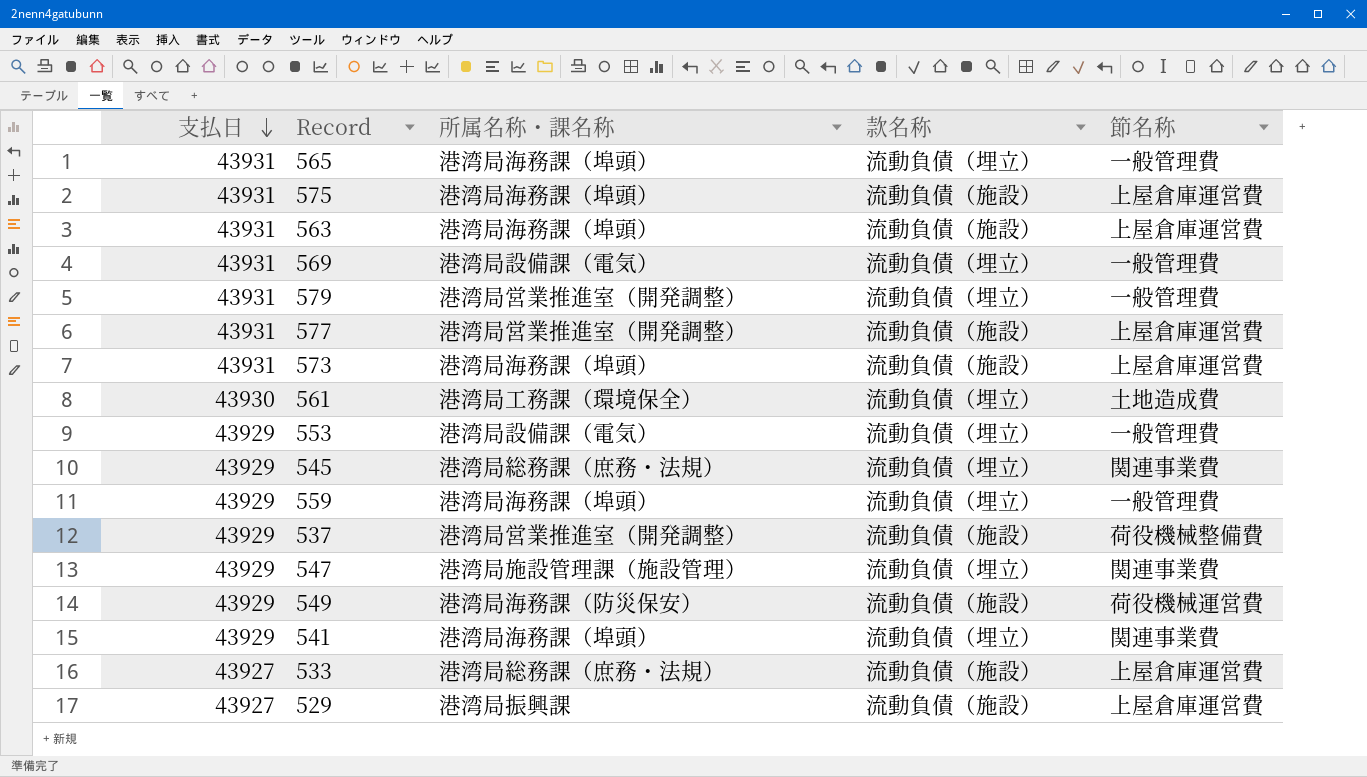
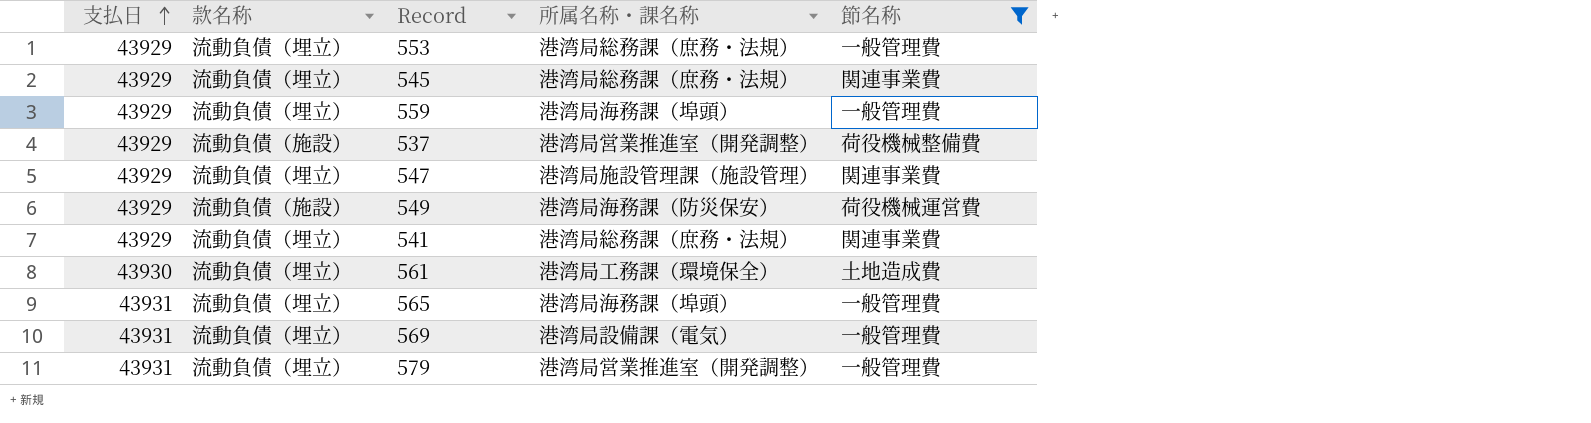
filter: none -> 節名称 != 上屋倉庫運営費
row order: 支払日 descending -> 支払日 ascending
column 款名称 | position: 4 -> 2
553 | 所属名称・課名称: 港湾局設備課（電気） -> 港湾局総務課（庶務・法規）
541 | 所属名称・課名称: 港湾局海務課（埠頭） -> 港湾局総務課（庶務・法規）

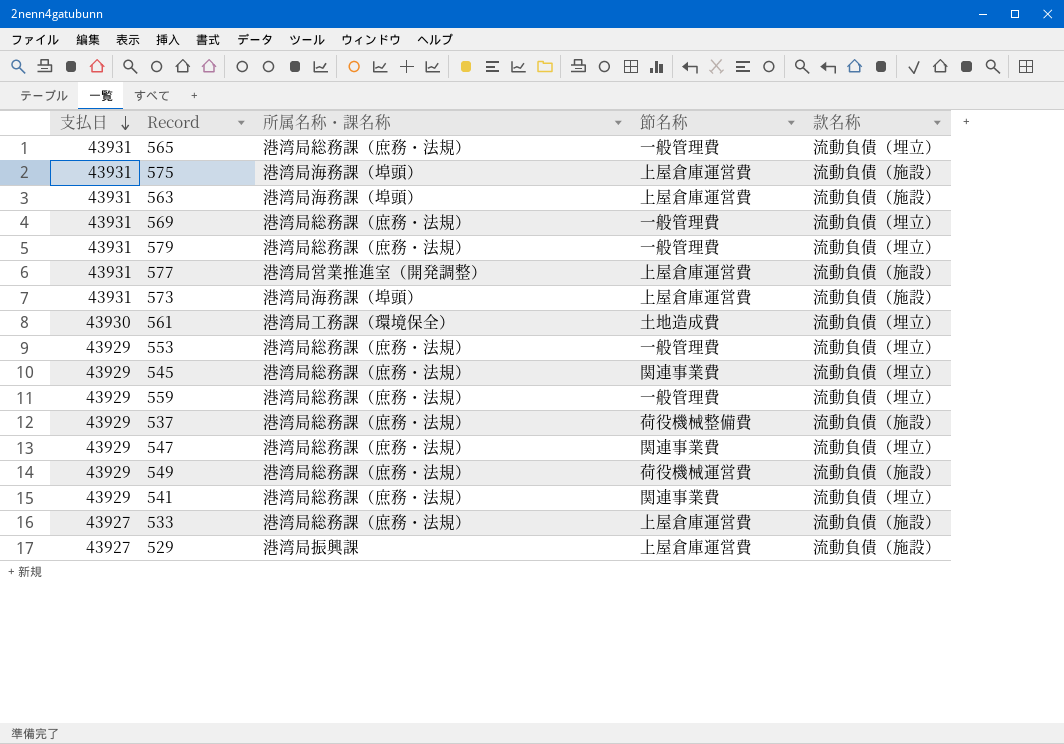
filter: 節名称 != 上屋倉庫運営費 -> none
row order: 支払日 ascending -> 支払日 descending
column 款名称 | position: 2 -> 5
565 | 所属名称・課名称: 港湾局海務課（埠頭） -> 港湾局総務課（庶務・法規）
569 | 所属名称・課名称: 港湾局設備課（電気） -> 港湾局総務課（庶務・法規）
579 | 所属名称・課名称: 港湾局営業推進室（開発調整） -> 港湾局総務課（庶務・法規）
559 | 所属名称・課名称: 港湾局海務課（埠頭） -> 港湾局総務課（庶務・法規）
537 | 所属名称・課名称: 港湾局営業推進室（開発調整） -> 港湾局総務課（庶務・法規）
547 | 所属名称・課名称: 港湾局施設管理課（施設管理） -> 港湾局総務課（庶務・法規）
549 | 所属名称・課名称: 港湾局海務課（防災保安） -> 港湾局総務課（庶務・法規）

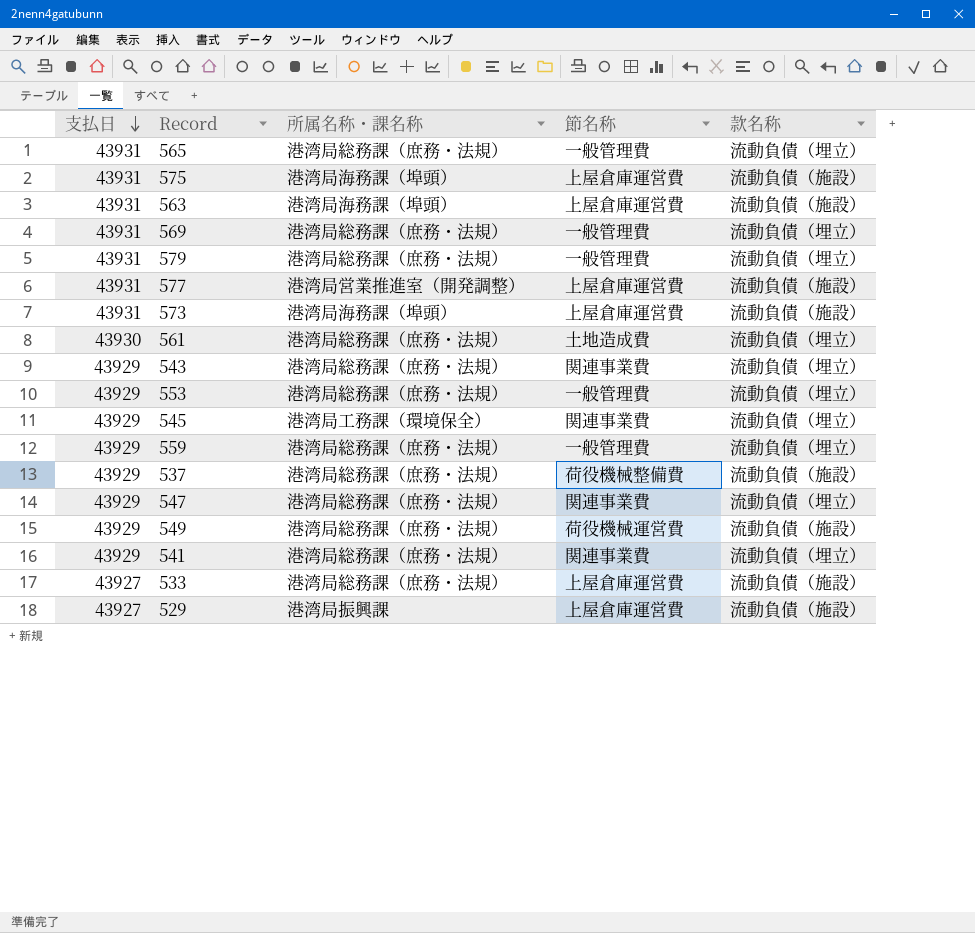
561 | 所属名称・課名称: 港湾局工務課（環境保全） -> 港湾局総務課（庶務・法規）
row 543: none -> 43929 | 港湾局総務課（庶務・法規） | 関連事業費 | 流動負債（埋立）
545 | 所属名称・課名称: 港湾局総務課（庶務・法規） -> 港湾局工務課（環境保全）

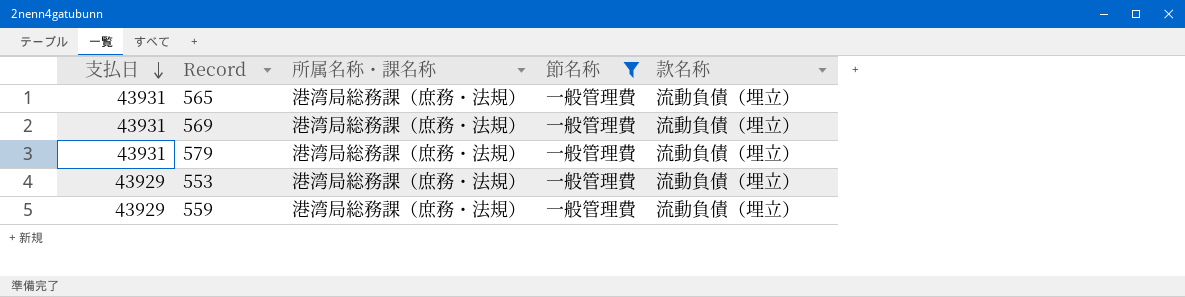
filter: none -> 節名称 = 一般管理費

